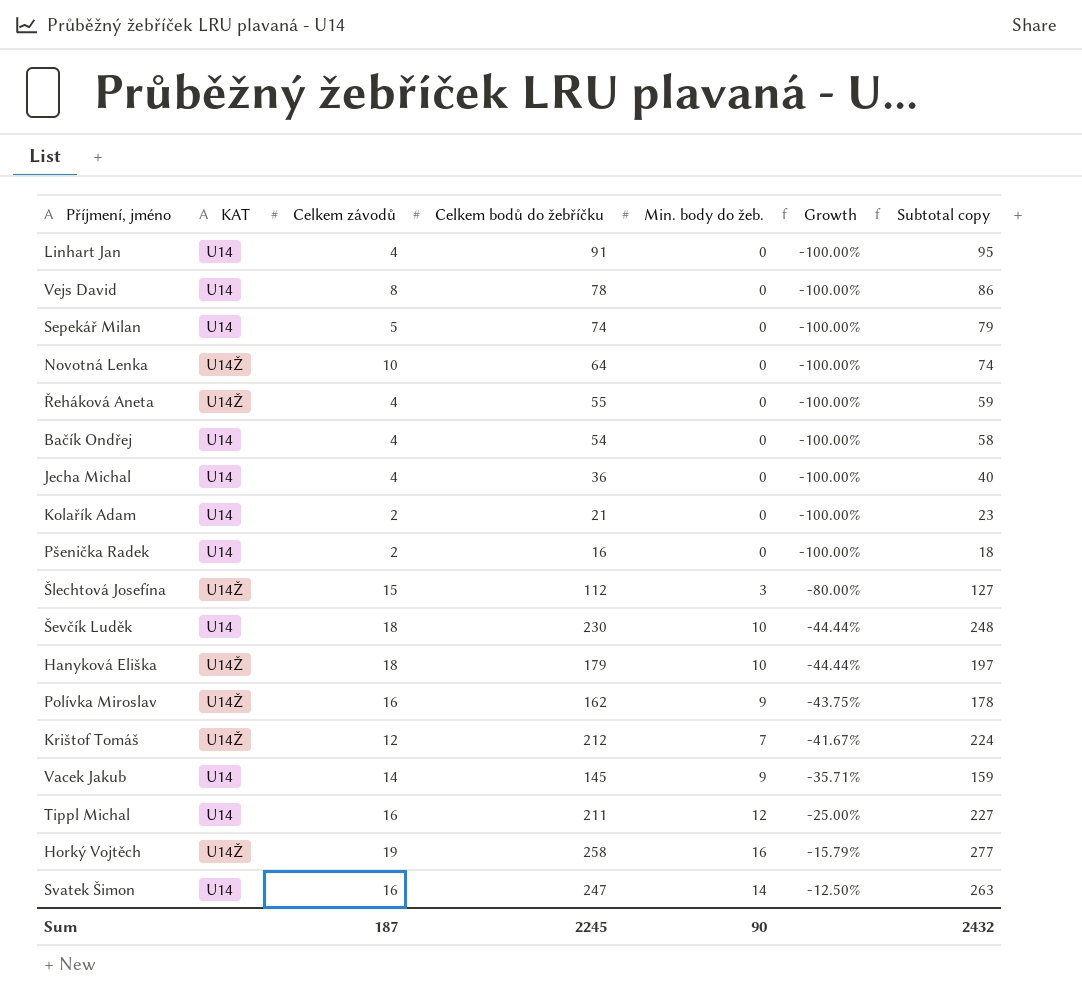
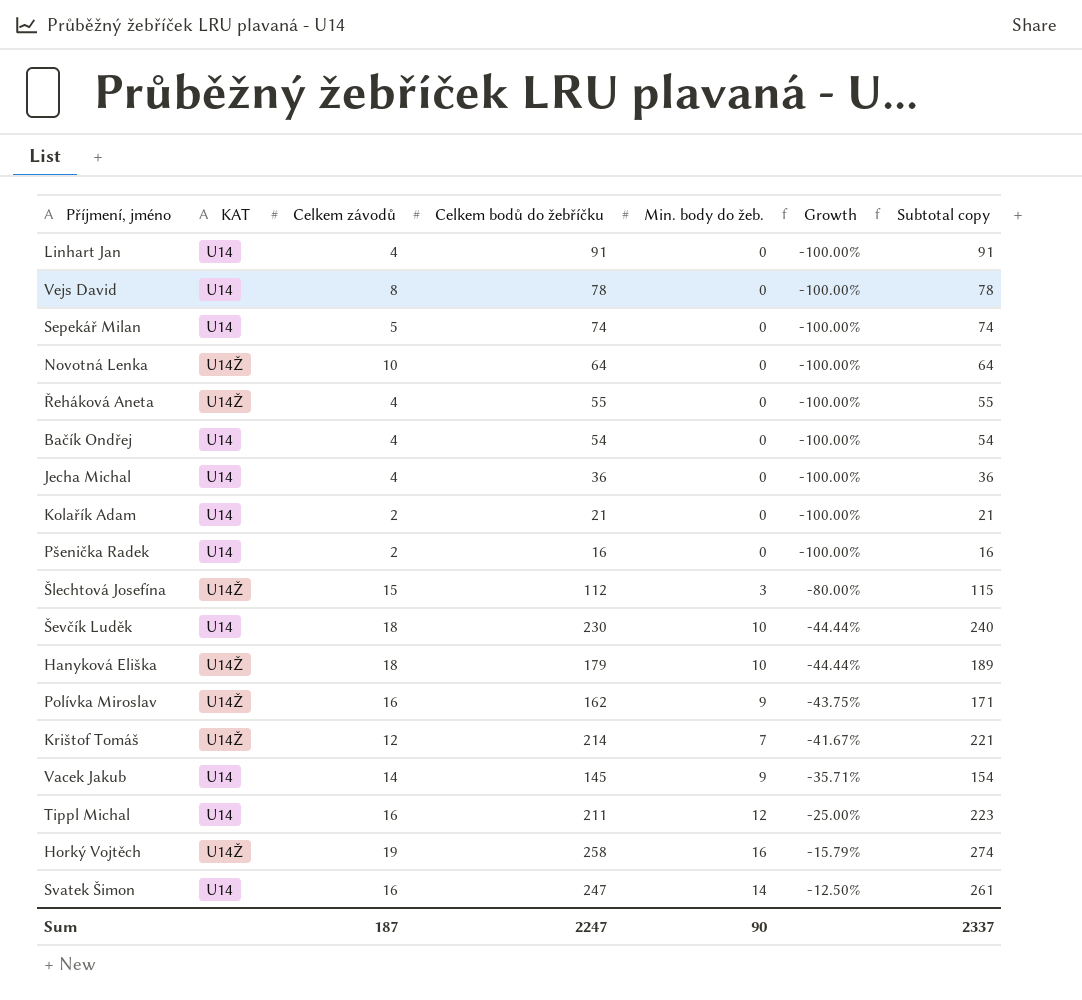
column Subtotal copy | formula: [Celkem závodů] + [Celkem bodů do žebříčku] -> [Celkem bodů do žebříčku] + [Min. body do žeb.]
Krištof Tomáš | Celkem bodů do žebříčku: 212 -> 214
Sum | Celkem bodů do žebříčku: 2245 -> 2247
Sum | Subtotal copy: 2432 -> 2337

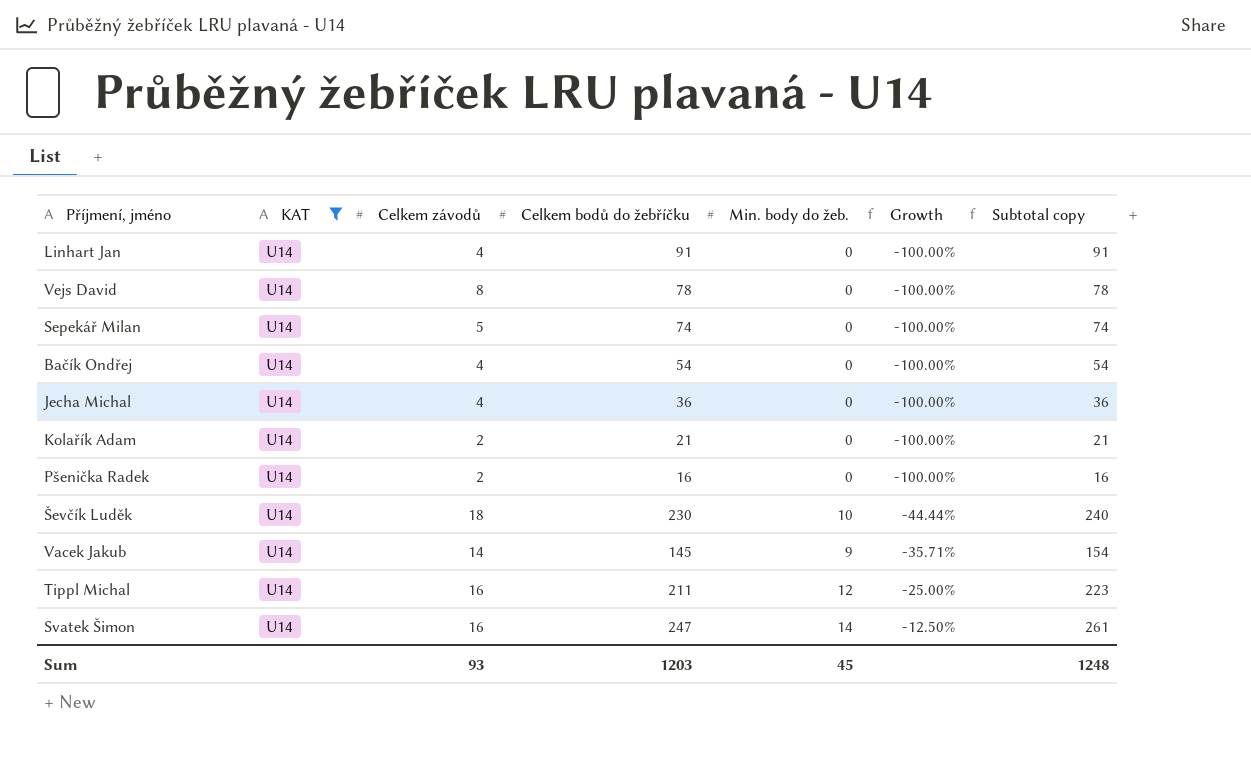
filter: none -> KAT = U14
Sum | Celkem závodů: 187 -> 93
Sum | Celkem bodů do žebříčku: 2247 -> 1203
Sum | Min. body do žeb.: 90 -> 45
Sum | Subtotal copy: 2337 -> 1248

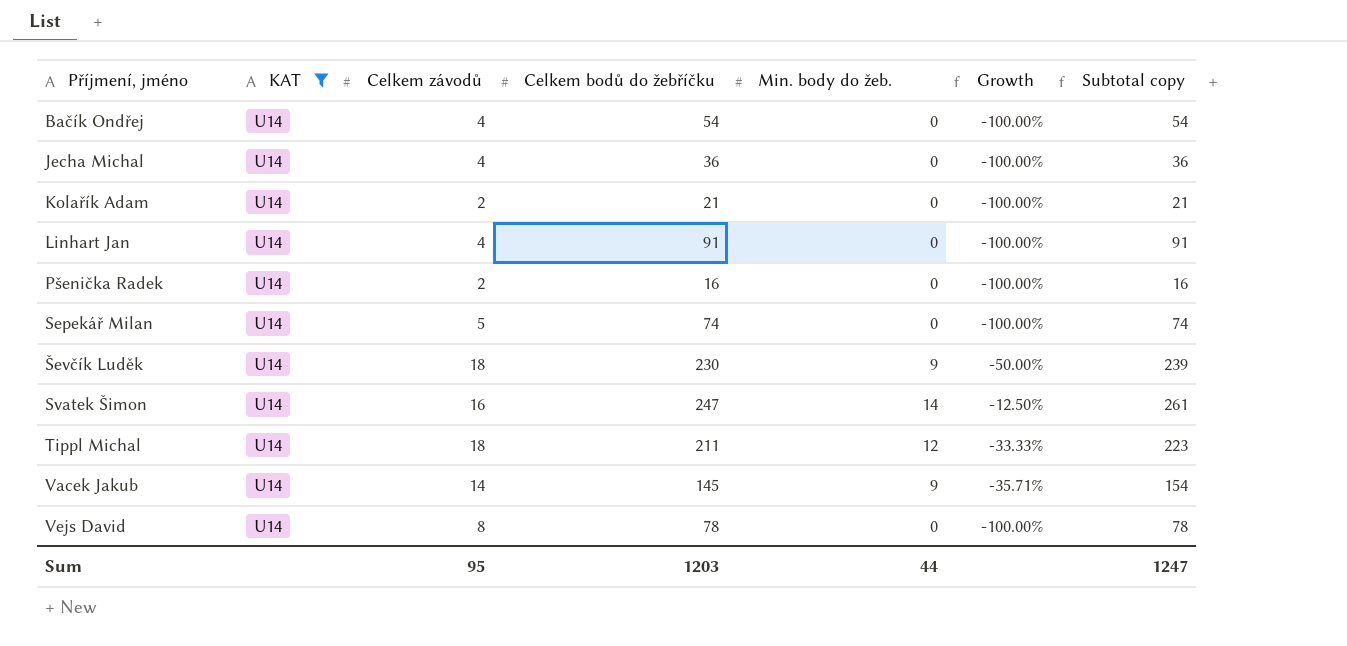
row order: Growth ascending -> Příjmení, jméno ascending
Ševčík Luděk | Min. body do žeb.: 10 -> 9
Ševčík Luděk | Growth: -44.44% -> -50.00%
Ševčík Luděk | Subtotal copy: 240 -> 239
Tippl Michal | Celkem závodů: 16 -> 18
Tippl Michal | Growth: -25.00% -> -33.33%
Sum | Celkem závodů: 93 -> 95
Sum | Min. body do žeb.: 45 -> 44
Sum | Subtotal copy: 1248 -> 1247

